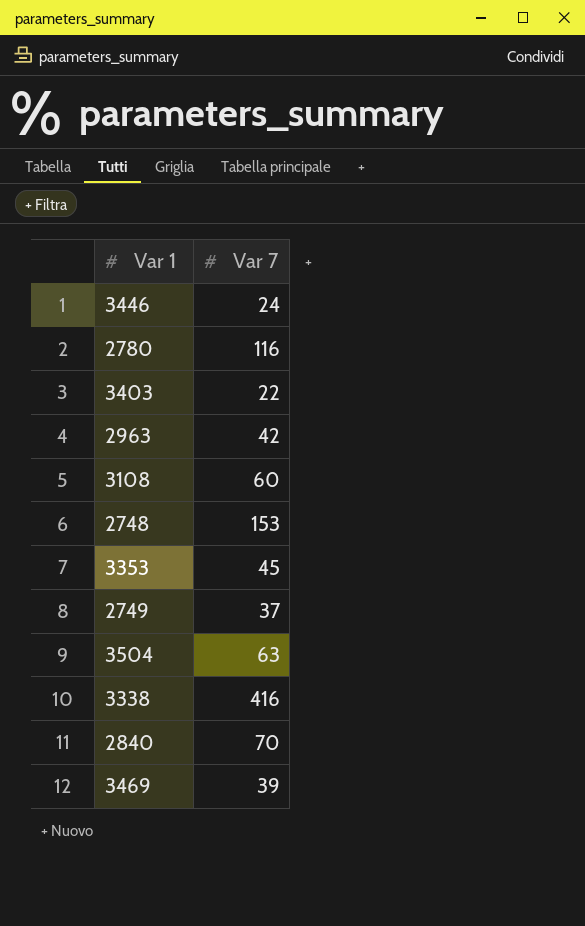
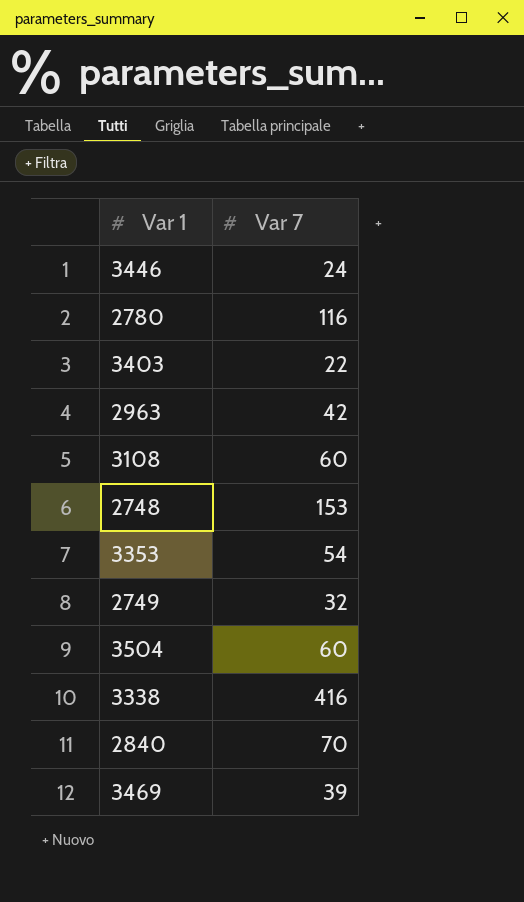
3353 | Var 7: 45 -> 54
2749 | Var 7: 37 -> 32
3504 | Var 7: 63 -> 60

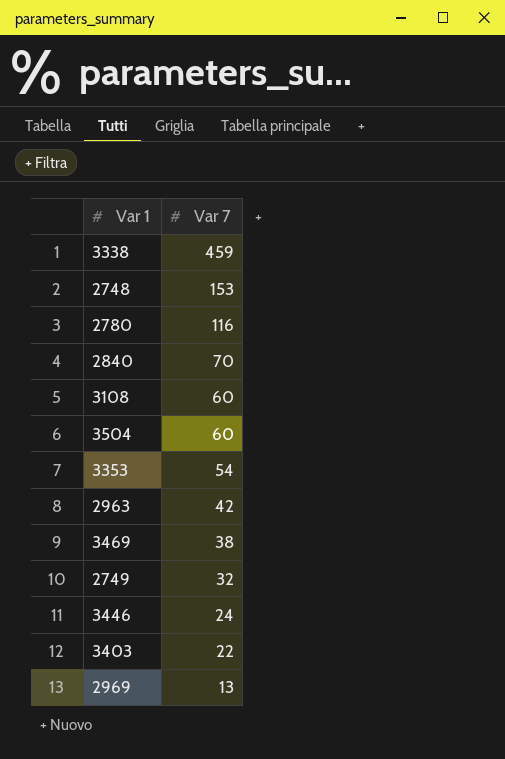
row order: none -> Var 7 descending
3338 | Var 7: 416 -> 459
3469 | Var 7: 39 -> 38
row 2969: none -> 13

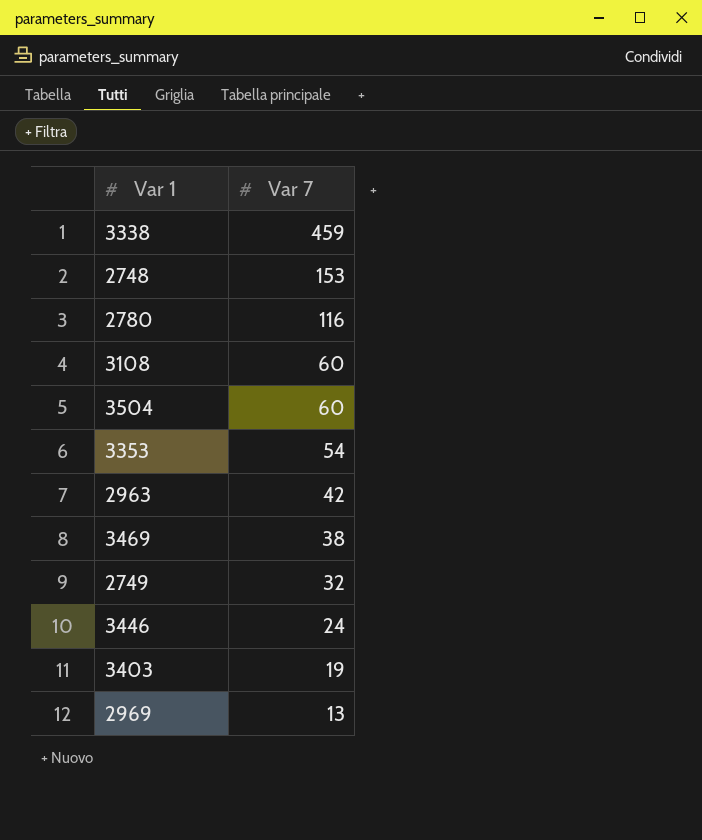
row 2840: 70 -> none
3403 | Var 7: 22 -> 19

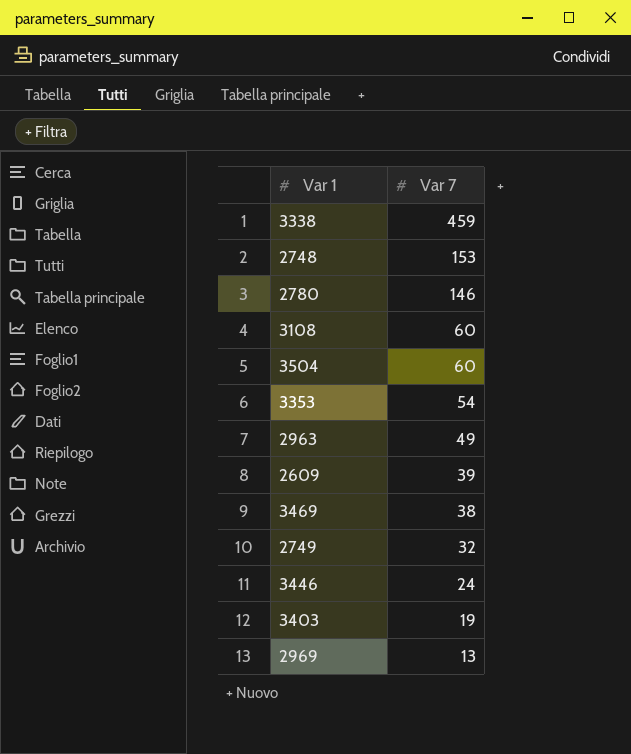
2780 | Var 7: 116 -> 146
2963 | Var 7: 42 -> 49
row 2609: none -> 39

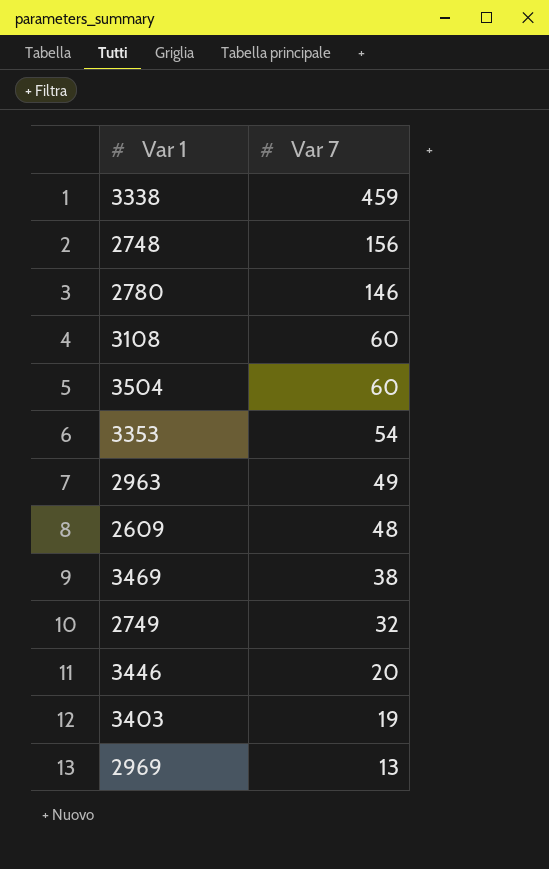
2748 | Var 7: 153 -> 156
2609 | Var 7: 39 -> 48
3446 | Var 7: 24 -> 20

